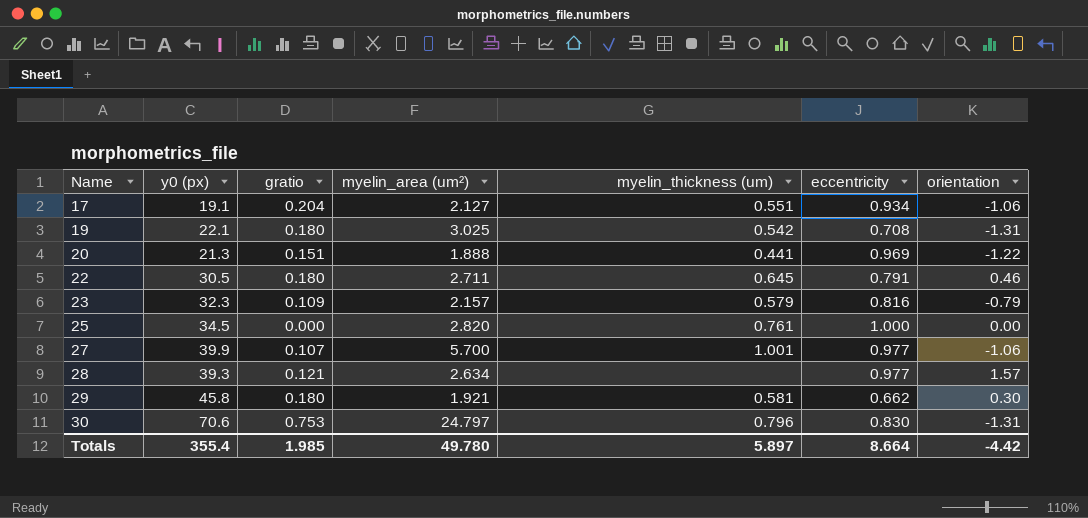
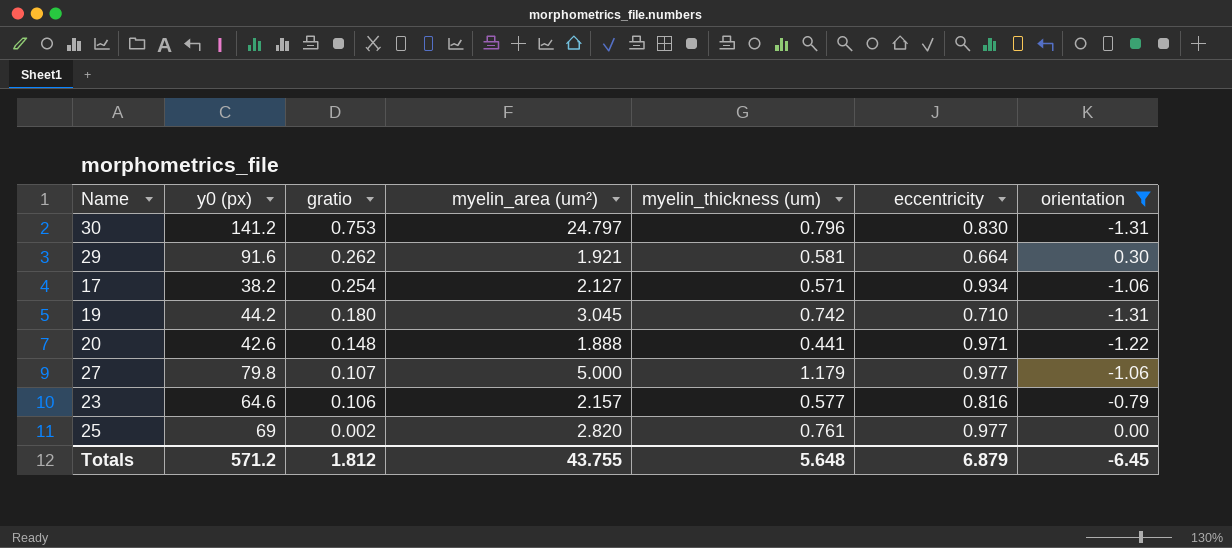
filter: none -> orientation <= 0.30
row order: Name ascending -> gratio descending
30 | y0 (px): 70.6 -> 141.2
29 | y0 (px): 45.8 -> 91.6
29 | gratio: 0.180 -> 0.262
29 | eccentricity: 0.662 -> 0.664
17 | y0 (px): 19.1 -> 38.2
17 | gratio: 0.204 -> 0.254
17 | myelin_thickness (um): 0.551 -> 0.571
19 | y0 (px): 22.1 -> 44.2
19 | myelin_area (um²): 3.025 -> 3.045
19 | myelin_thickness (um): 0.542 -> 0.742
19 | eccentricity: 0.708 -> 0.710
20 | y0 (px): 21.3 -> 42.6
20 | gratio: 0.151 -> 0.148
20 | eccentricity: 0.969 -> 0.971
27 | y0 (px): 39.9 -> 79.8
27 | myelin_area (um²): 5.700 -> 5.000
27 | myelin_thickness (um): 1.001 -> 1.179
23 | y0 (px): 32.3 -> 64.6
23 | gratio: 0.109 -> 0.106
23 | myelin_thickness (um): 0.579 -> 0.577
25 | y0 (px): 34.5 -> 69
25 | gratio: 0.000 -> 0.002
25 | eccentricity: 1.000 -> 0.977
Totals | y0 (px): 355.4 -> 571.2
Totals | gratio: 1.985 -> 1.812
Totals | myelin_area (um²): 49.780 -> 43.755
Totals | myelin_thickness (um): 5.897 -> 5.648
Totals | eccentricity: 8.664 -> 6.879
Totals | orientation: -4.42 -> -6.45

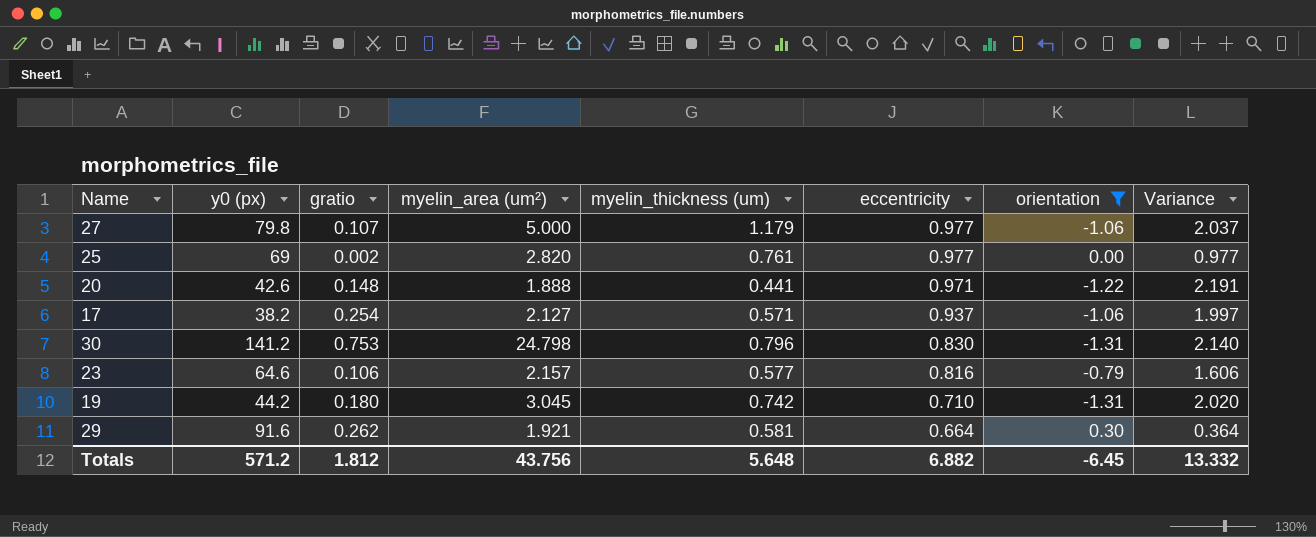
row order: gratio descending -> eccentricity descending
column Variance | formula: none -> [eccentricity] - [orientation]
17 | eccentricity: 0.934 -> 0.937
30 | myelin_area (um²): 24.797 -> 24.798
Totals | myelin_area (um²): 43.755 -> 43.756
Totals | eccentricity: 6.879 -> 6.882

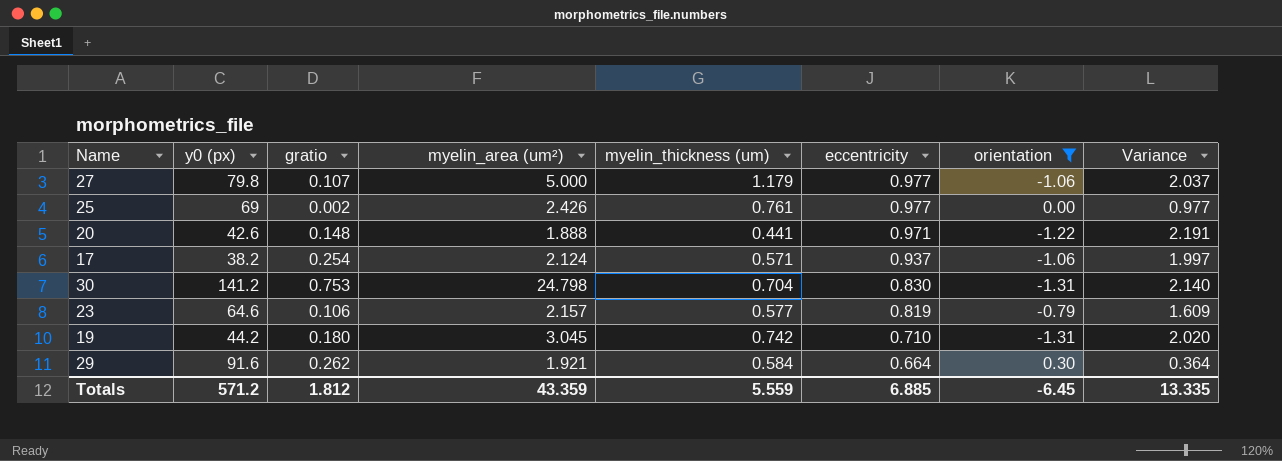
25 | myelin_area (um²): 2.820 -> 2.426
17 | myelin_area (um²): 2.127 -> 2.124
30 | myelin_thickness (um): 0.796 -> 0.704
23 | eccentricity: 0.816 -> 0.819
23 | Variance: 1.606 -> 1.609
29 | myelin_thickness (um): 0.581 -> 0.584
Totals | myelin_area (um²): 43.756 -> 43.359
Totals | myelin_thickness (um): 5.648 -> 5.559
Totals | eccentricity: 6.882 -> 6.885
Totals | Variance: 13.332 -> 13.335

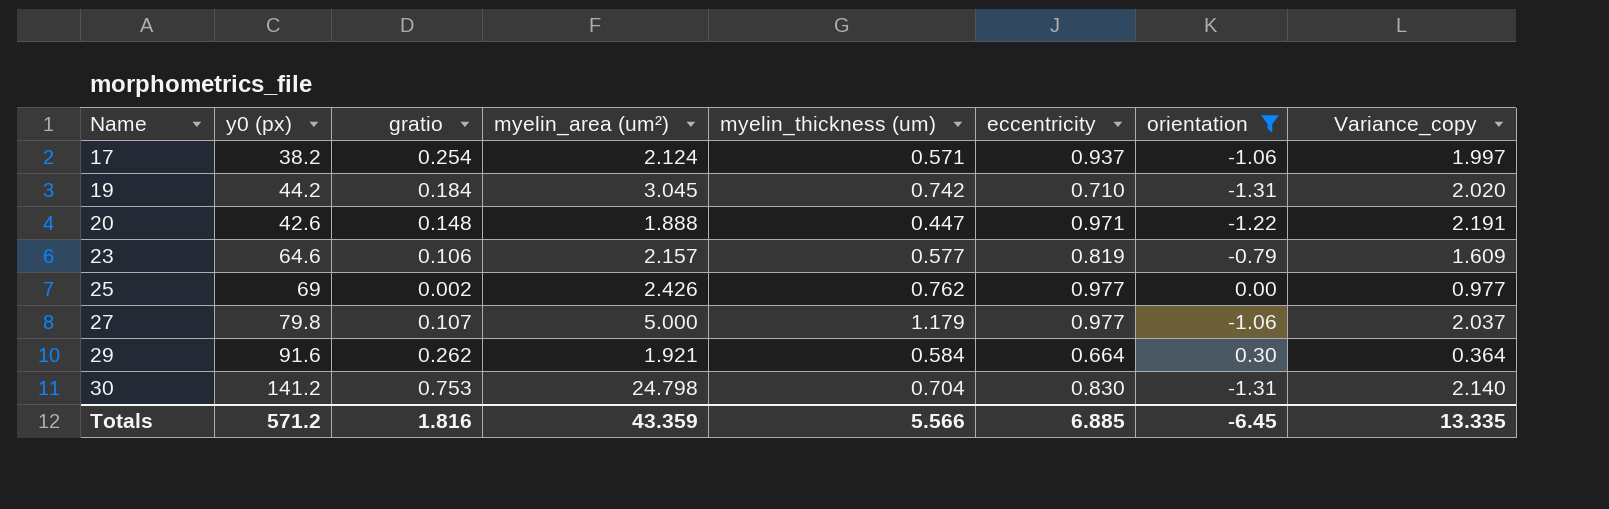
row order: eccentricity descending -> Name ascending
column name: Variance -> Variance_copy
19 | gratio: 0.180 -> 0.184
20 | myelin_thickness (um): 0.441 -> 0.447
25 | myelin_thickness (um): 0.761 -> 0.762
Totals | gratio: 1.812 -> 1.816
Totals | myelin_thickness (um): 5.559 -> 5.566

